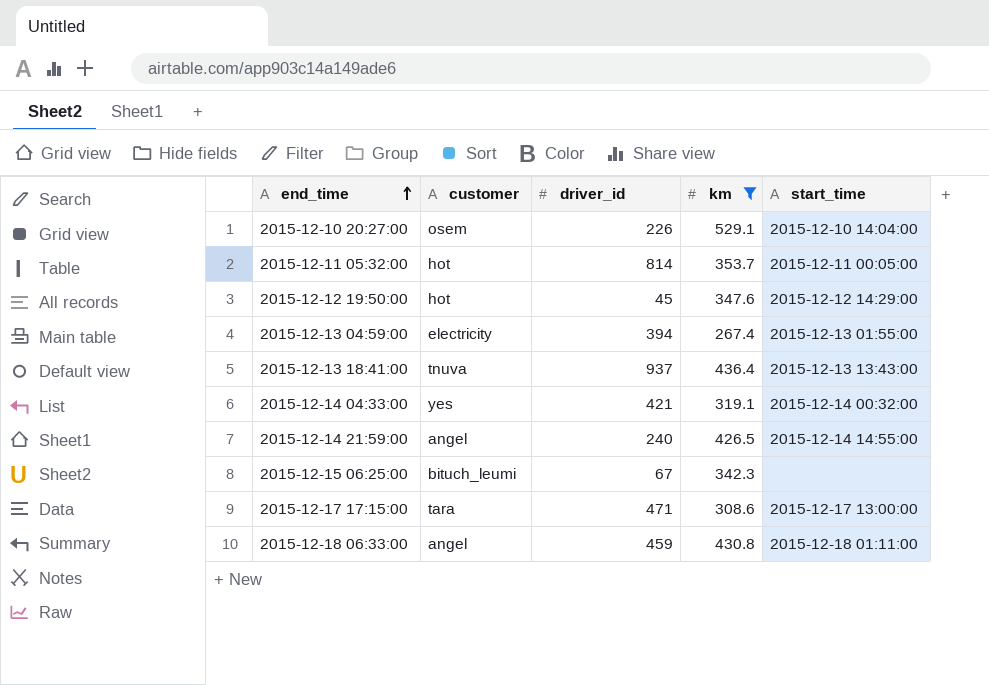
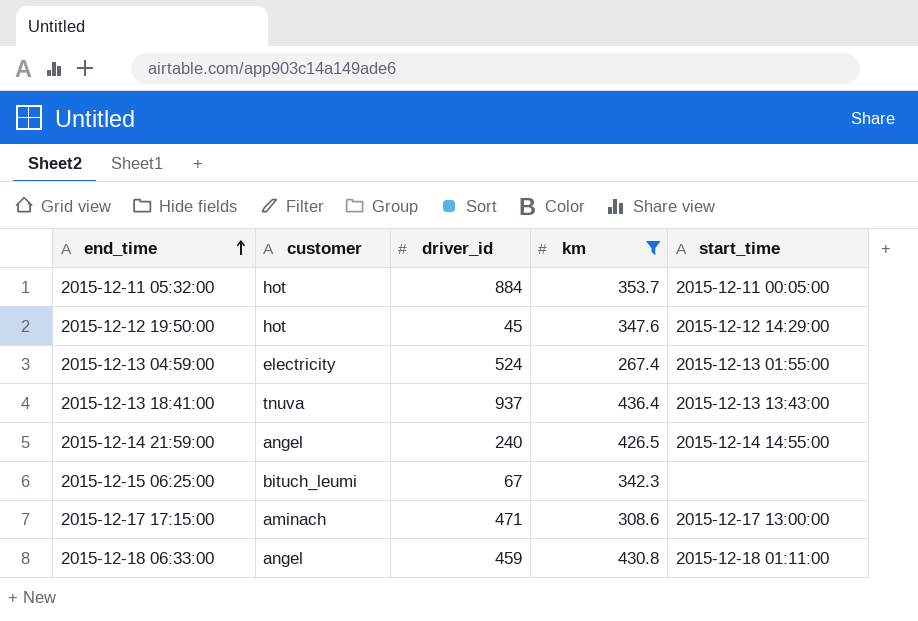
row 2015-12-10 20:27:00: osem | 226 | 529.1 | 2015-12-10 14:04:00 -> none
row 2015-12-14 04:33:00: yes | 421 | 319.1 | 2015-12-14 00:32:00 -> none
2015-12-11 05:32:00 | driver_id: 814 -> 884
2015-12-13 04:59:00 | driver_id: 394 -> 524
2015-12-17 17:15:00 | customer: tara -> aminach

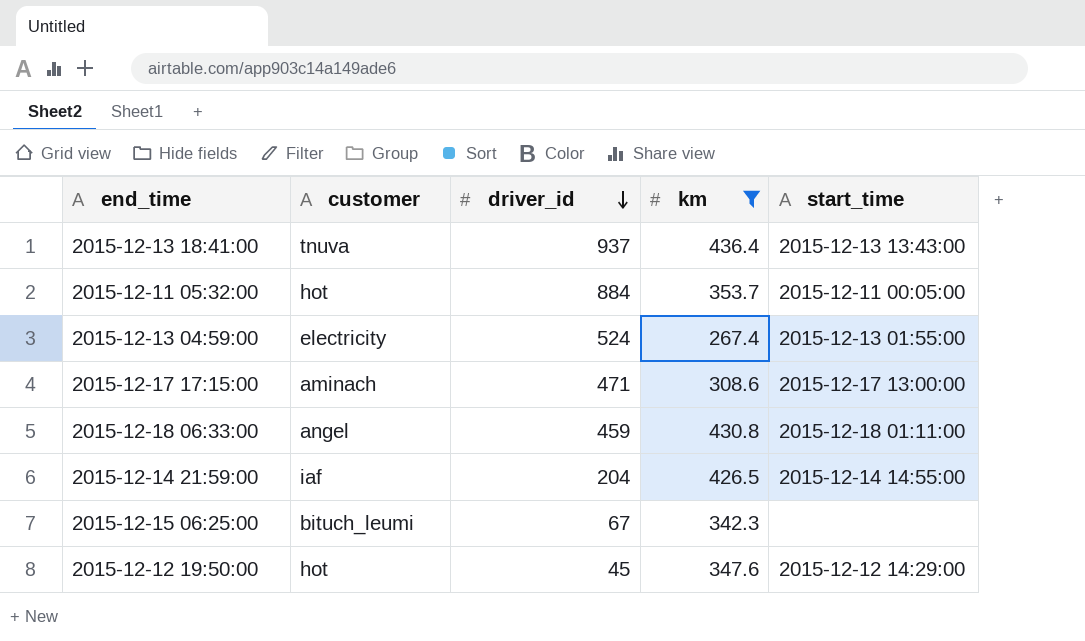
row order: end_time ascending -> driver_id descending
2015-12-14 21:59:00 | customer: angel -> iaf
2015-12-14 21:59:00 | driver_id: 240 -> 204

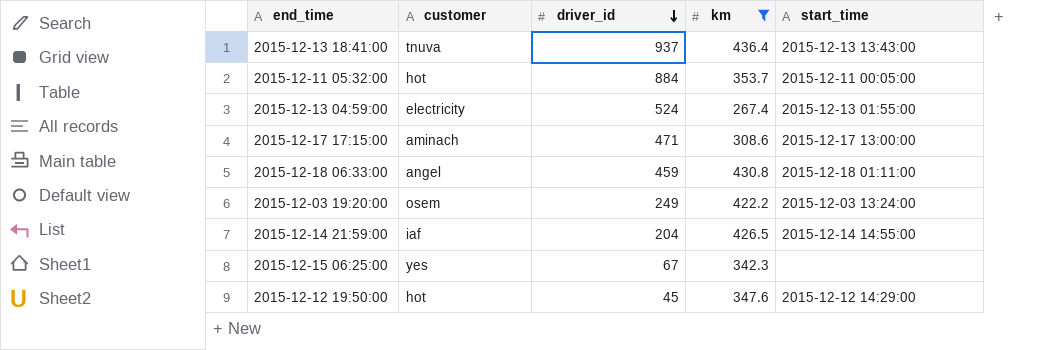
row 2015-12-03 19:20:00: none -> osem | 249 | 422.2 | 2015-12-03 13:24:00
2015-12-15 06:25:00 | customer: bituch_leumi -> yes

